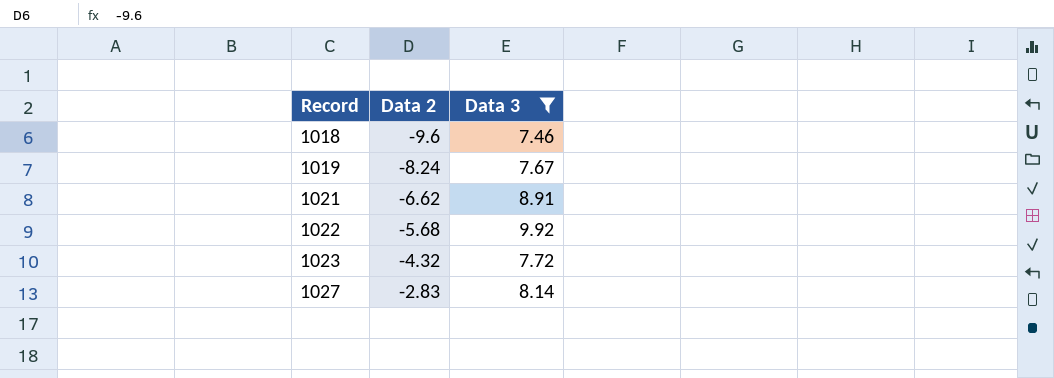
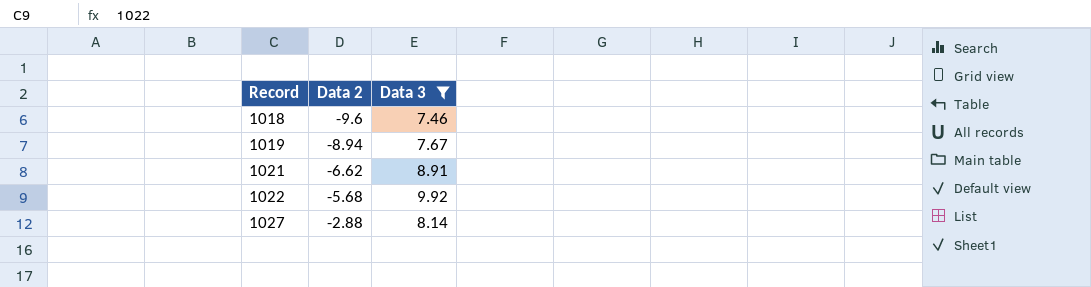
row 1023: -4.32 | 7.72 -> none
1019 | Data 2: -8.24 -> -8.94
1027 | Data 2: -2.83 -> -2.88

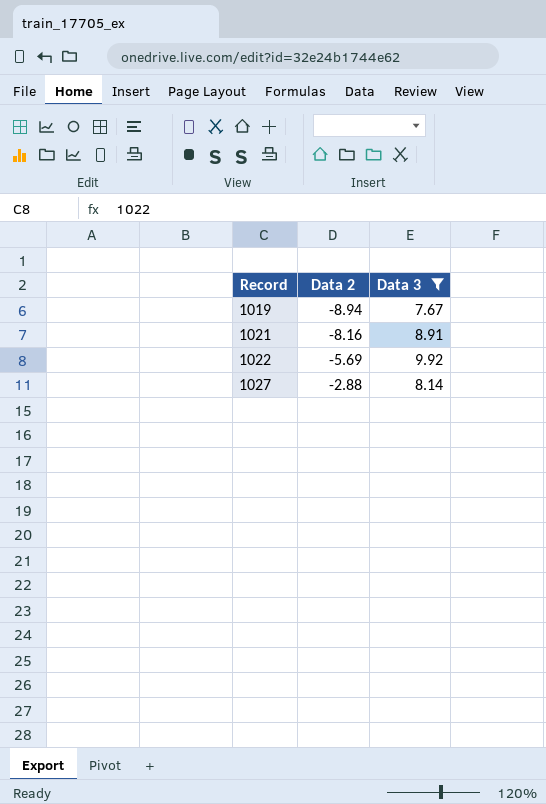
row 1018: -9.6 | 7.46 -> none
1021 | Data 2: -6.62 -> -8.16
1022 | Data 2: -5.68 -> -5.69

